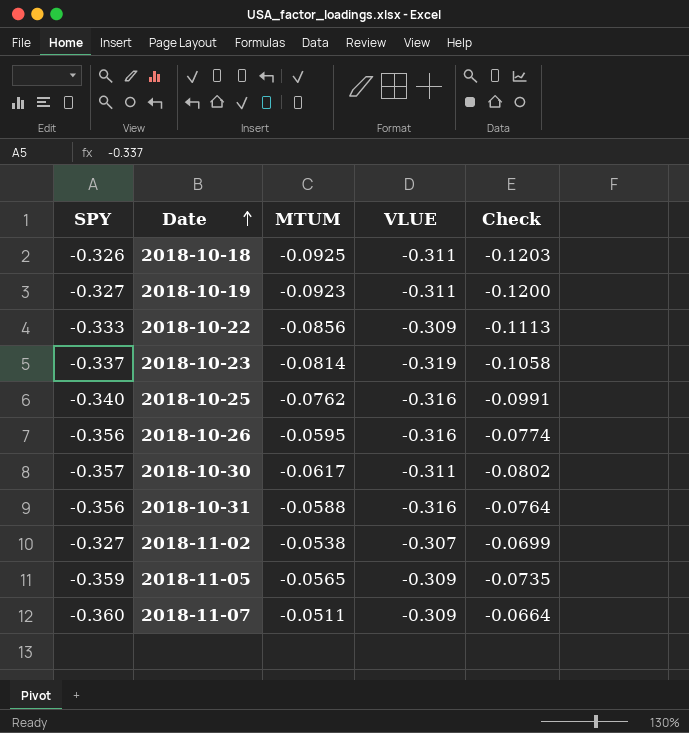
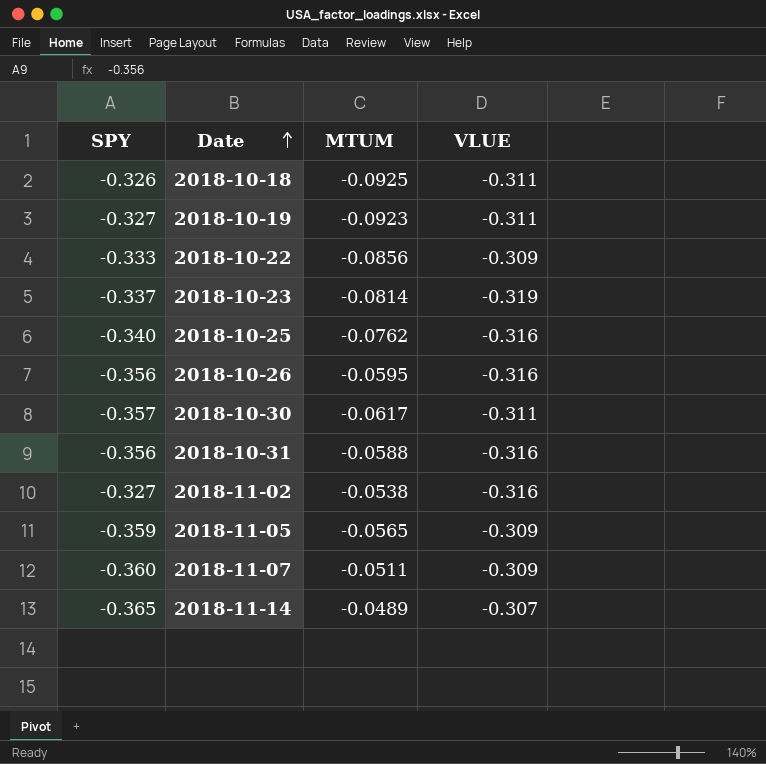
column Check | formula: [MTUM] * 1.3 -> none
2018-11-02 | VLUE: -0.307 -> -0.316
row 2018-11-14: none -> -0.365 | -0.0489 | -0.307

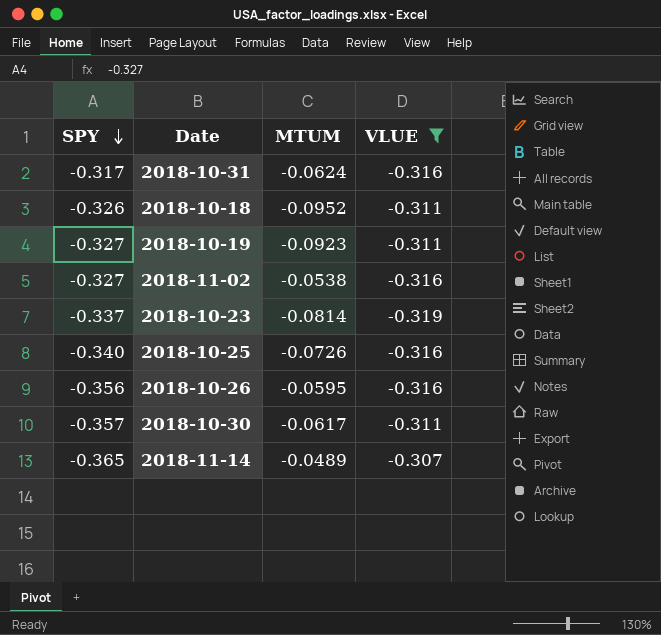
filter: none -> VLUE != -0.309
row order: Date ascending -> SPY descending
2018-10-31 | SPY: -0.356 -> -0.317
2018-10-31 | MTUM: -0.0588 -> -0.0624
2018-10-18 | MTUM: -0.0925 -> -0.0952
2018-10-25 | MTUM: -0.0762 -> -0.0726

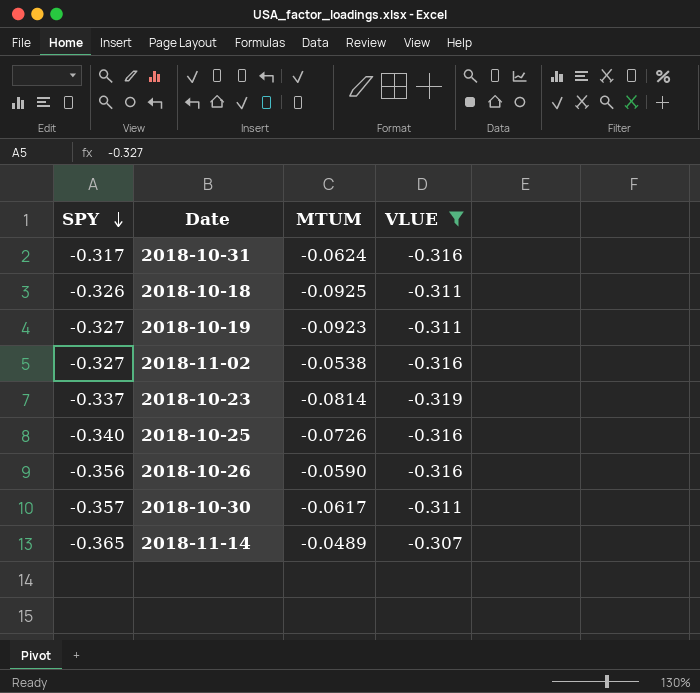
2018-10-18 | MTUM: -0.0952 -> -0.0925
2018-10-26 | MTUM: -0.0595 -> -0.0590

